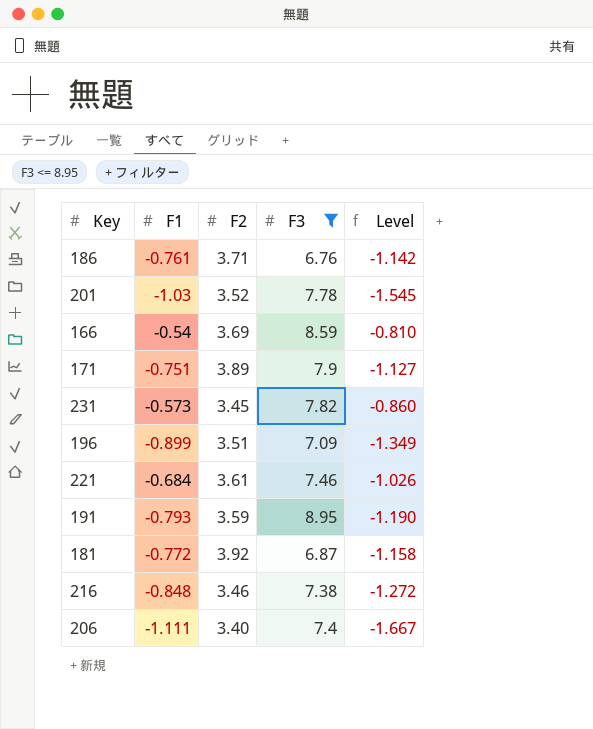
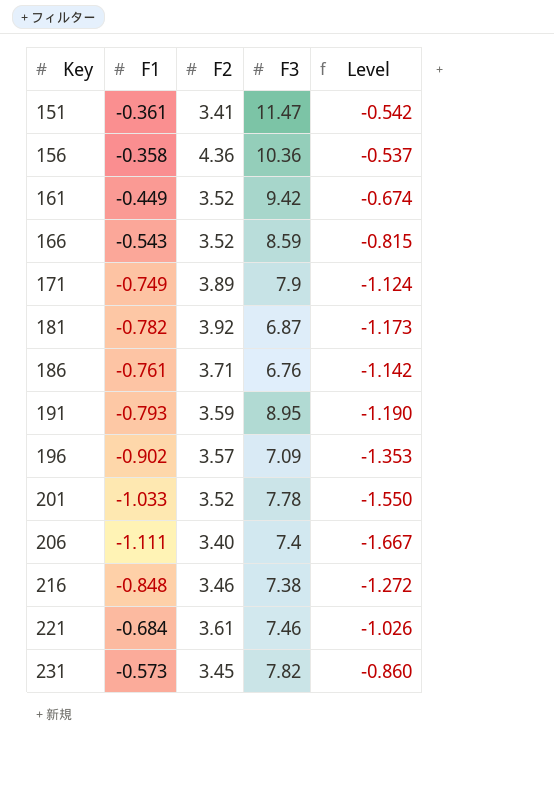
filter: F3 <= 8.95 -> none
row order: none -> Key ascending
166 | F1: -0.54 -> -0.543
166 | F2: 3.69 -> 3.52
166 | Level: -0.810 -> -0.815
171 | F1: -0.751 -> -0.749
171 | Level: -1.127 -> -1.124
181 | F1: -0.772 -> -0.782
181 | Level: -1.158 -> -1.173
196 | F1: -0.899 -> -0.902
196 | F2: 3.51 -> 3.57
196 | Level: -1.349 -> -1.353
201 | F1: -1.03 -> -1.033
201 | Level: -1.545 -> -1.550

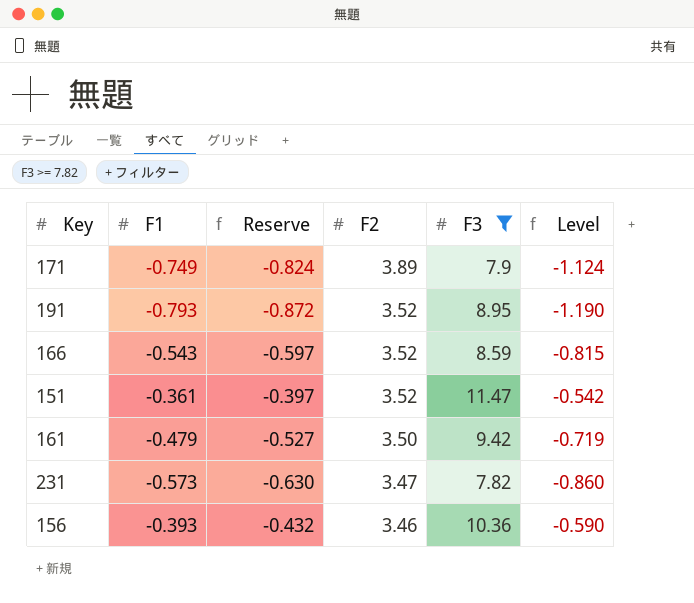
filter: none -> F3 >= 7.82
row order: Key ascending -> F2 descending
column Reserve | formula: none -> [F1] * 1.1
191 | F2: 3.59 -> 3.52
151 | F2: 3.41 -> 3.52
161 | F1: -0.449 -> -0.479
161 | F2: 3.52 -> 3.50
161 | Level: -0.674 -> -0.719
231 | F2: 3.45 -> 3.47
156 | F1: -0.358 -> -0.393
156 | F2: 4.36 -> 3.46
156 | Level: -0.537 -> -0.590

